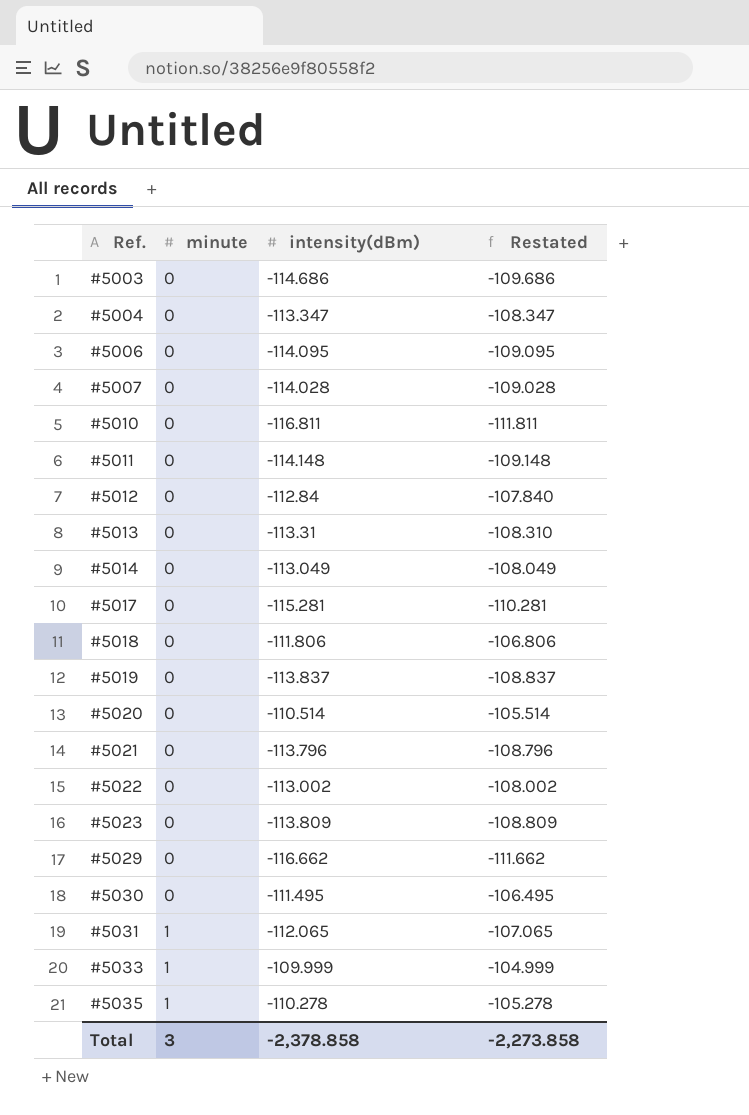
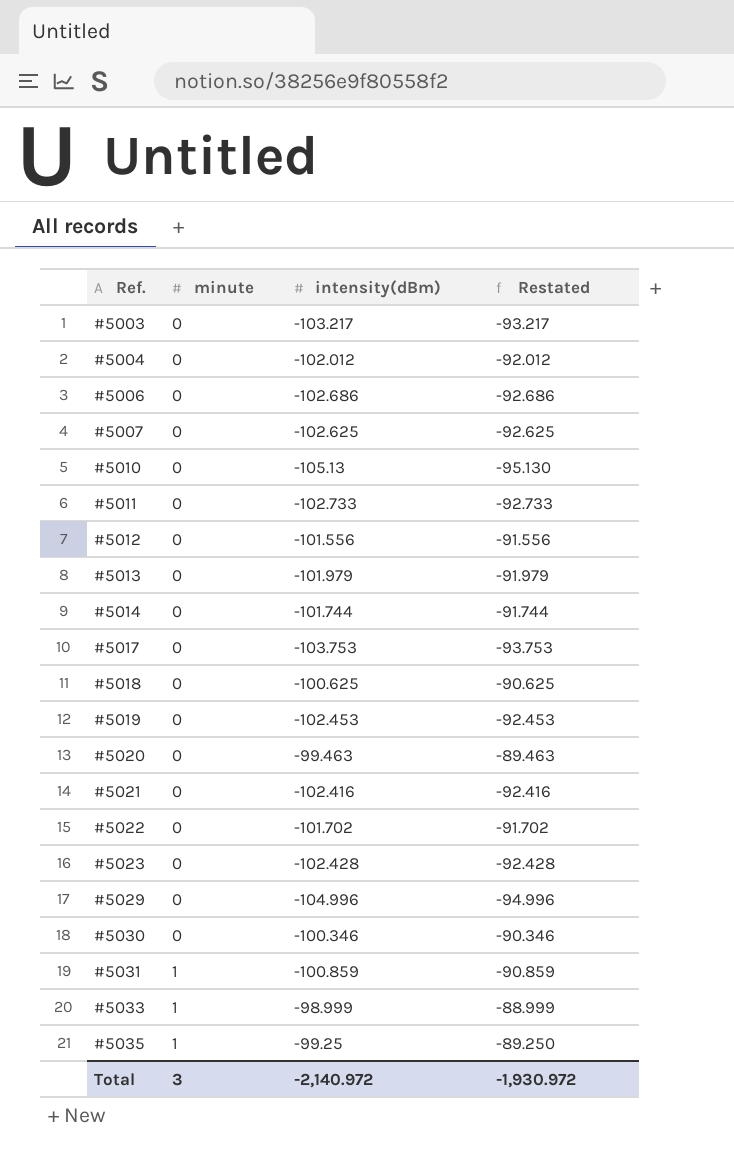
column Restated | formula: [intensity(dBm)] + 5 -> [intensity(dBm)] + 10
#5003 | intensity(dBm): -114.686 -> -103.217
#5004 | intensity(dBm): -113.347 -> -102.012
#5006 | intensity(dBm): -114.095 -> -102.686
#5007 | intensity(dBm): -114.028 -> -102.625
#5010 | intensity(dBm): -116.811 -> -105.13
#5011 | intensity(dBm): -114.148 -> -102.733
#5012 | intensity(dBm): -112.84 -> -101.556
#5013 | intensity(dBm): -113.31 -> -101.979
#5014 | intensity(dBm): -113.049 -> -101.744
#5017 | intensity(dBm): -115.281 -> -103.753
#5018 | intensity(dBm): -111.806 -> -100.625
#5019 | intensity(dBm): -113.837 -> -102.453
#5020 | intensity(dBm): -110.514 -> -99.463
#5021 | intensity(dBm): -113.796 -> -102.416
#5022 | intensity(dBm): -113.002 -> -101.702
#5023 | intensity(dBm): -113.809 -> -102.428
#5029 | intensity(dBm): -116.662 -> -104.996
#5030 | intensity(dBm): -111.495 -> -100.346
#5031 | intensity(dBm): -112.065 -> -100.859
#5033 | intensity(dBm): -109.999 -> -98.999
#5035 | intensity(dBm): -110.278 -> -99.25
Total | intensity(dBm): -2,378.858 -> -2,140.972
Total | Restated: -2,273.858 -> -1,930.972

